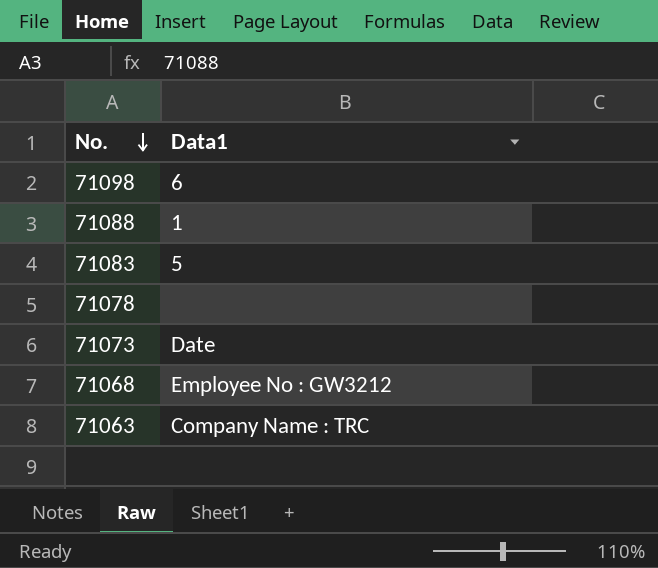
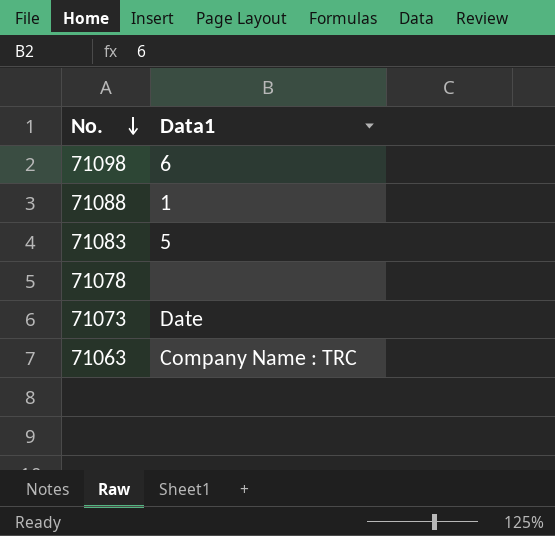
row 71068: Employee No : GW3212 -> none

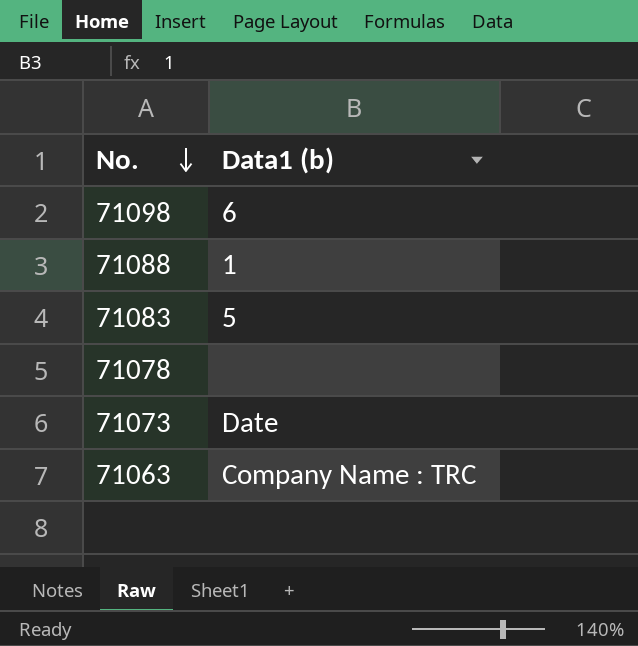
column name: Data1 -> Data1 (b)

